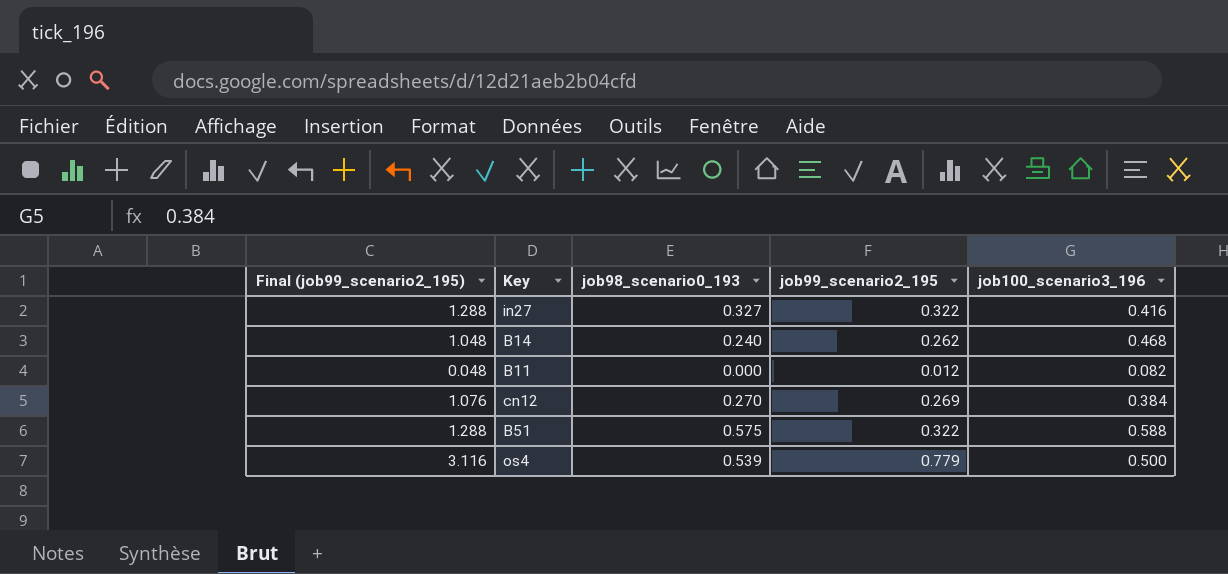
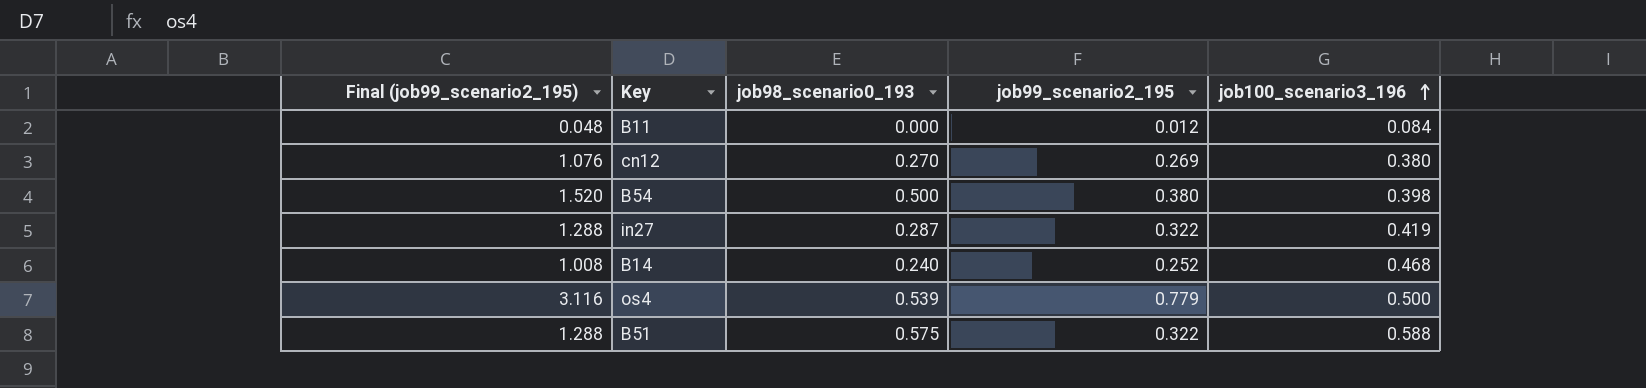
row order: none -> job100_scenario3_196 ascending
B11 | job100_scenario3_196: 0.082 -> 0.084
cn12 | job100_scenario3_196: 0.384 -> 0.380
row B54: none -> 1.520 | 0.500 | 0.380 | 0.398
in27 | job98_scenario0_193: 0.327 -> 0.287
in27 | job100_scenario3_196: 0.416 -> 0.419
B14 | Final (job99_scenario2_195): 1.048 -> 1.008
B14 | job99_scenario2_195: 0.262 -> 0.252

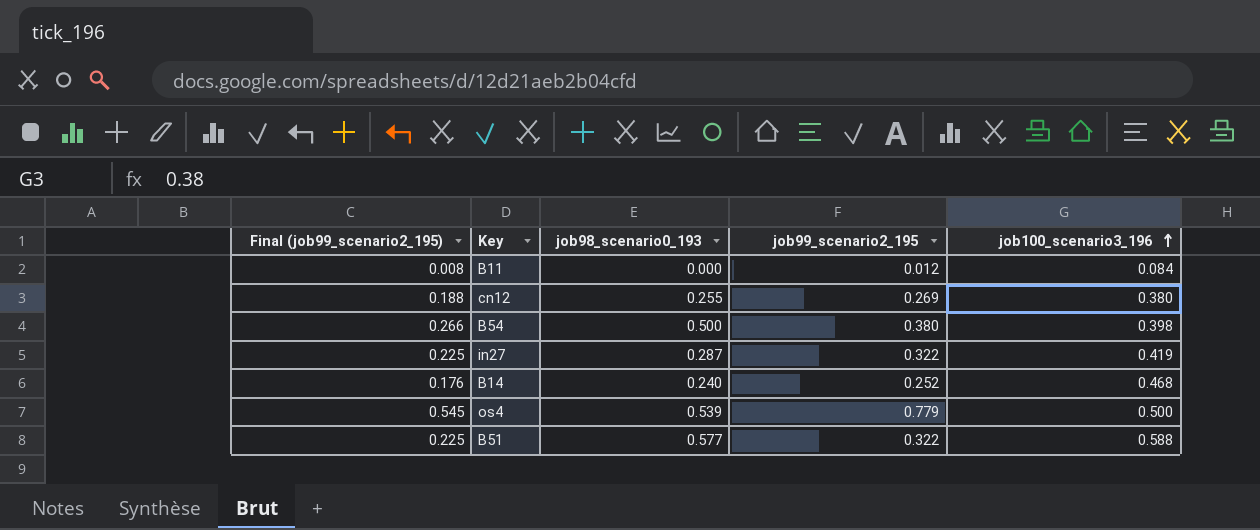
column Final (job99_scenario2_195) | formula: [job99_scenario2_195] * 4 -> [job99_scenario2_195] * 0.7
cn12 | job98_scenario0_193: 0.270 -> 0.255
B51 | job98_scenario0_193: 0.575 -> 0.577

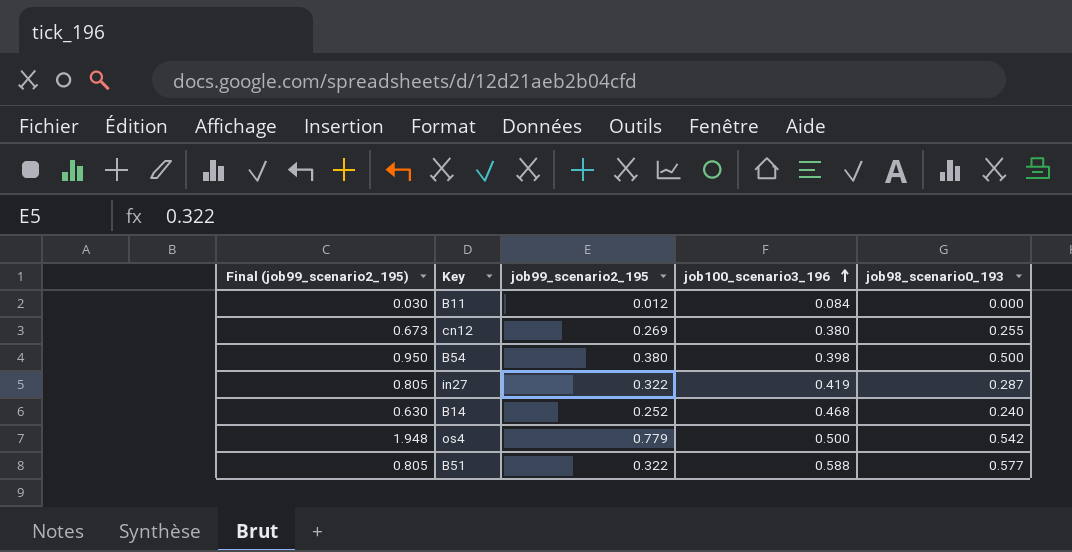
column Final (job99_scenario2_195) | formula: [job99_scenario2_195] * 0.7 -> [job99_scenario2_195] * 2.5
column job98_scenario0_193 | position: 3 -> 5
os4 | job98_scenario0_193: 0.539 -> 0.542

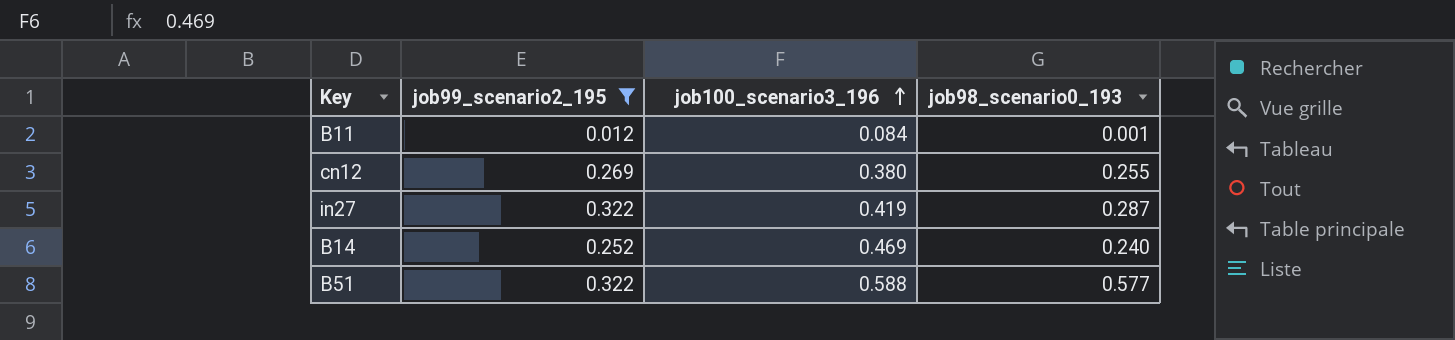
filter: none -> job99_scenario2_195 <= 0.322
column Final (job99_scenario2_195) | formula: [job99_scenario2_195] * 2.5 -> none
B11 | job98_scenario0_193: 0.000 -> 0.001
B14 | job100_scenario3_196: 0.468 -> 0.469

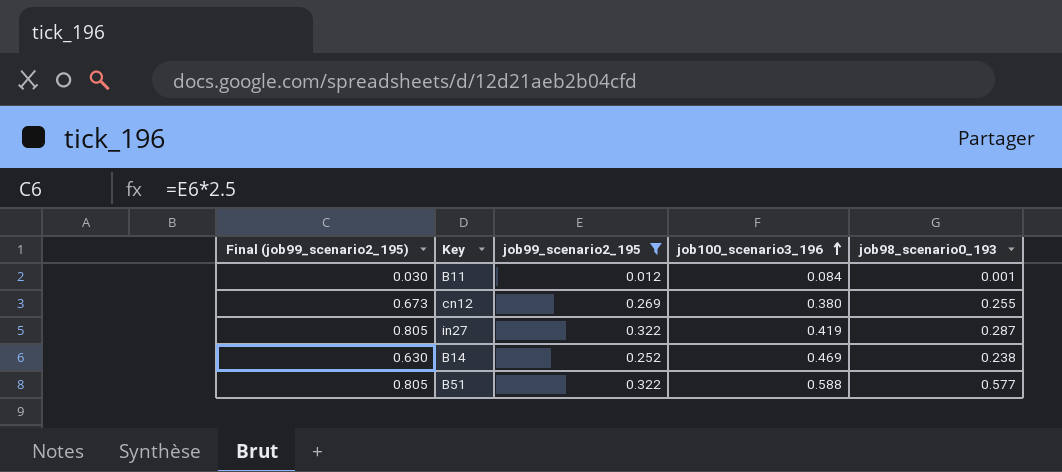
column Final (job99_scenario2_195) | formula: none -> [job99_scenario2_195] * 2.5
B14 | job98_scenario0_193: 0.240 -> 0.238

